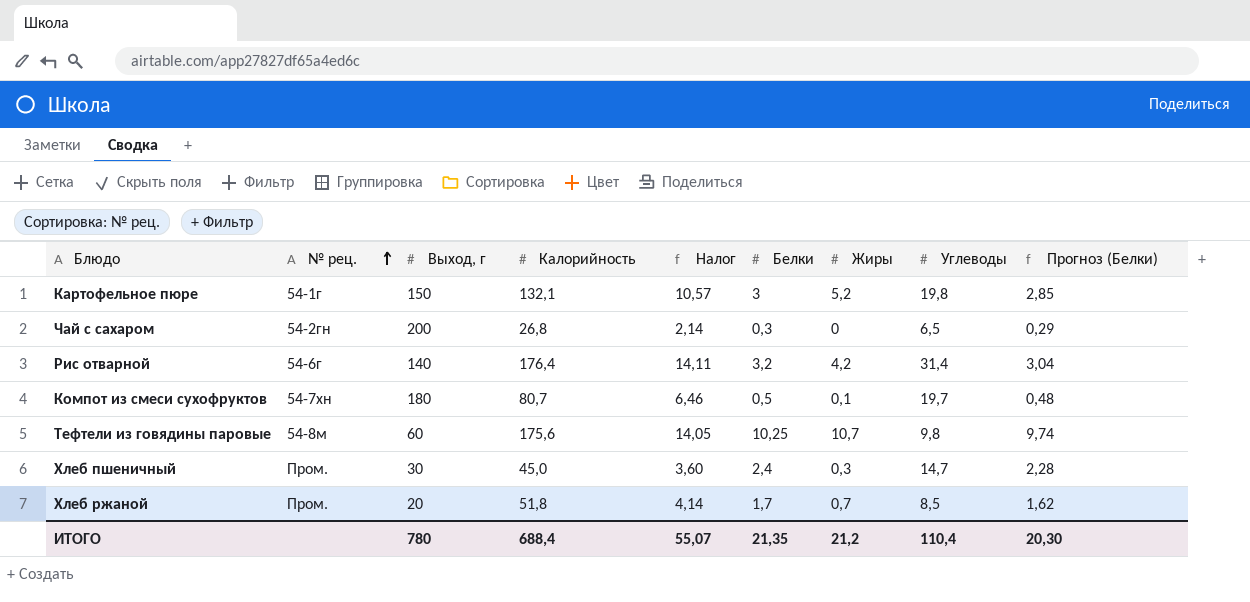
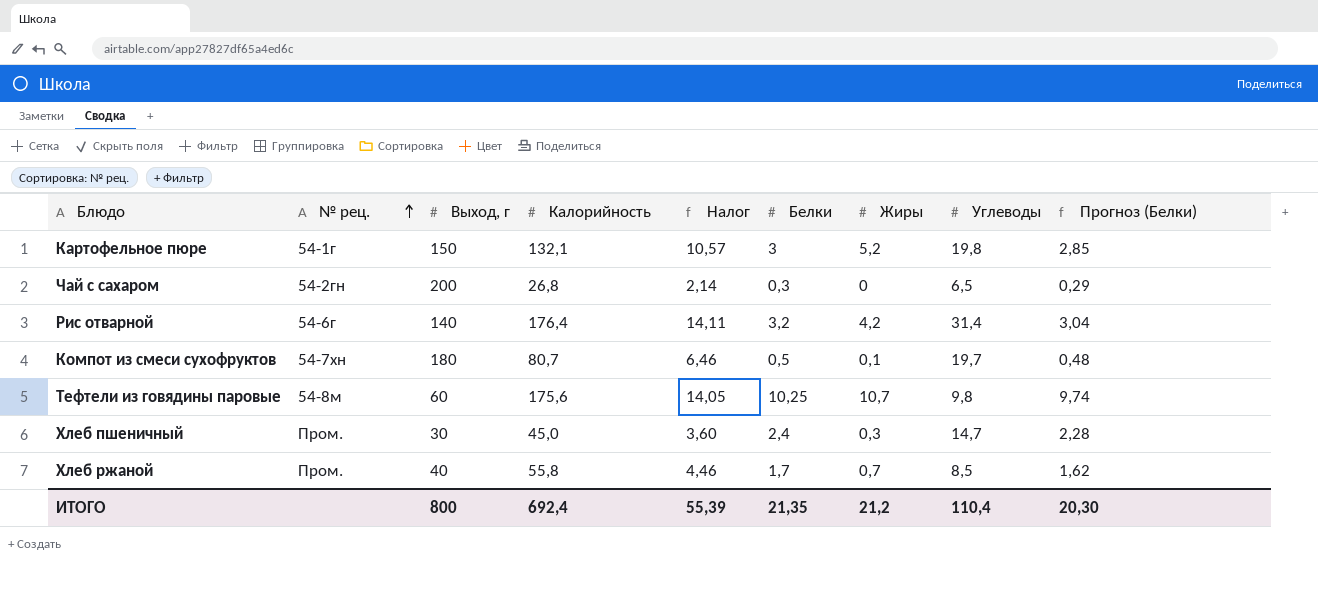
Хлеб ржаной | Выход, г: 20 -> 40
Хлеб ржаной | Калорийность: 51,8 -> 55,8
Хлеб ржаной | Налог: 4,14 -> 4,46
ИТОГО | Выход, г: 780 -> 800
ИТОГО | Калорийность: 688,4 -> 692,4
ИТОГО | Налог: 55,07 -> 55,39

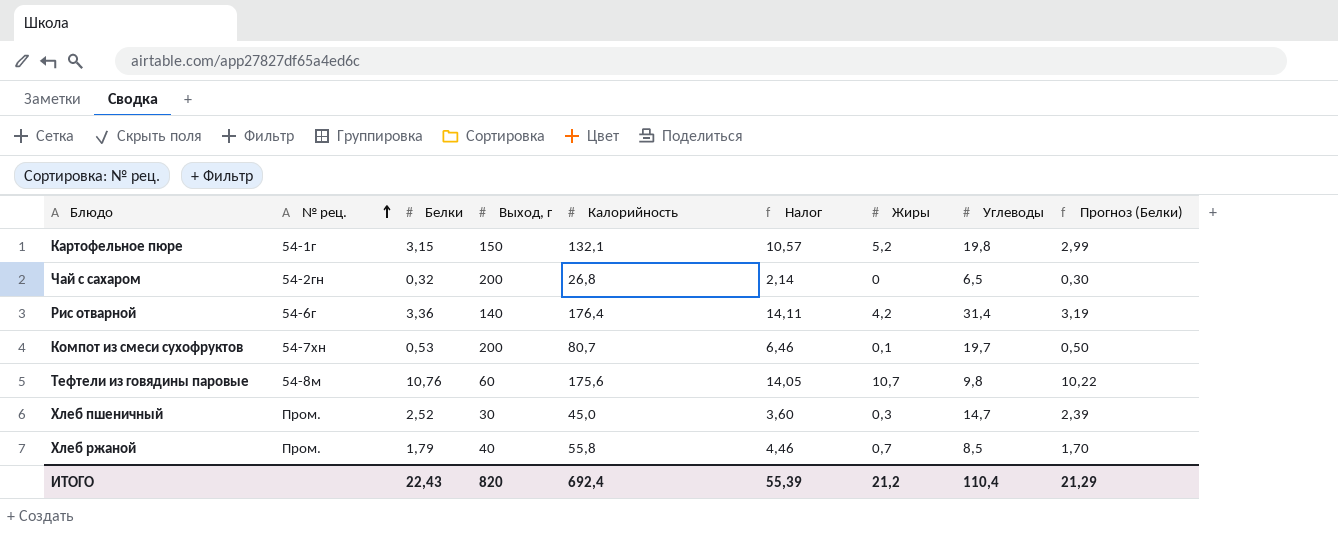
column Белки | position: 6 -> 3
Картофельное пюре | Белки: 3 -> 3,15
Картофельное пюре | Прогноз (Белки): 2,85 -> 2,99
Чай с сахаром | Белки: 0,3 -> 0,32
Чай с сахаром | Прогноз (Белки): 0,29 -> 0,30
Рис отварной | Белки: 3,2 -> 3,36
Рис отварной | Прогноз (Белки): 3,04 -> 3,19
Компот из смеси сухофруктов | Белки: 0,5 -> 0,53
Компот из смеси сухофруктов | Выход, г: 180 -> 200
Компот из смеси сухофруктов | Прогноз (Белки): 0,48 -> 0,50
Тефтели из говядины паровые | Белки: 10,25 -> 10,76
Тефтели из говядины паровые | Прогноз (Белки): 9,74 -> 10,22
Хлеб пшеничный | Белки: 2,4 -> 2,52
Хлеб пшеничный | Прогноз (Белки): 2,28 -> 2,39
Хлеб ржаной | Белки: 1,7 -> 1,79
Хлеб ржаной | Прогноз (Белки): 1,62 -> 1,70
ИТОГО | Белки: 21,35 -> 22,43
ИТОГО | Выход, г: 800 -> 820
ИТОГО | Прогноз (Белки): 20,30 -> 21,29

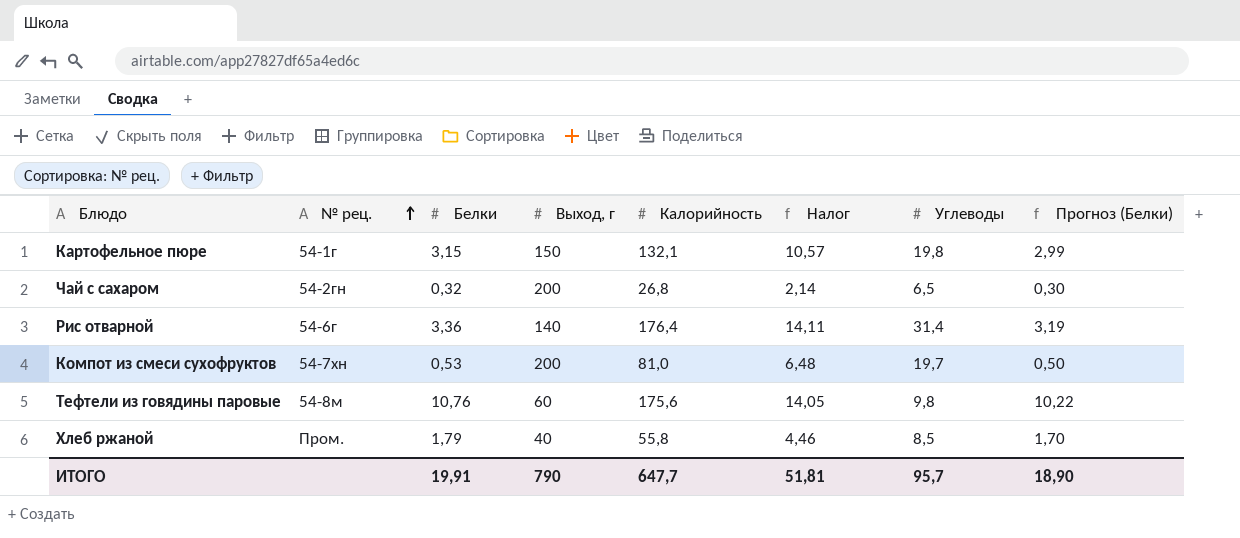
column Жиры | position: 7 -> none
row Хлеб пшеничный: Пром. | 2,52 | 30 | 45,0 | 3,60 | 0,3 | 14,7 | 2,39 -> none
Компот из смеси сухофруктов | Калорийность: 80,7 -> 81,0
Компот из смеси сухофруктов | Налог: 6,46 -> 6,48
ИТОГО | Белки: 22,43 -> 19,91
ИТОГО | Выход, г: 820 -> 790
ИТОГО | Калорийность: 692,4 -> 647,7
ИТОГО | Налог: 55,39 -> 51,81
ИТОГО | Углеводы: 110,4 -> 95,7
ИТОГО | Прогноз (Белки): 21,29 -> 18,90

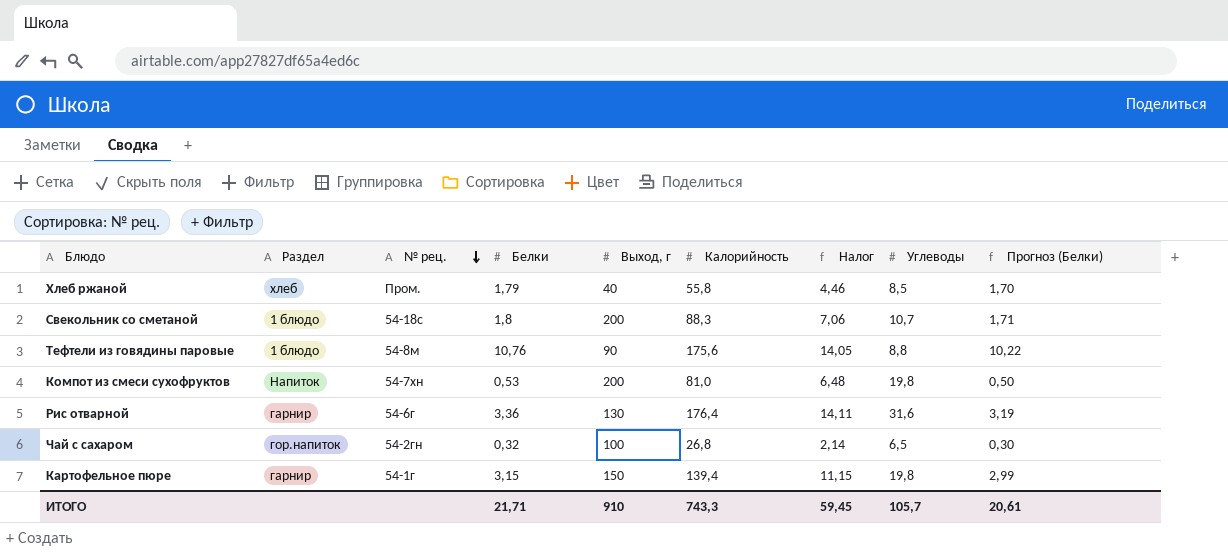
row order: № рец. ascending -> № рец. descending
column Раздел | position: none -> 2
row Свекольник со сметаной: none -> 1 блюдо | 54-18с | 1,8 | 200 | 88,3 | 7,06 | 10,7 | 1,71
Тефтели из говядины паровые | Выход, г: 60 -> 90
Тефтели из говядины паровые | Углеводы: 9,8 -> 8,8
Компот из смеси сухофруктов | Углеводы: 19,7 -> 19,8
Рис отварной | Выход, г: 140 -> 130
Рис отварной | Углеводы: 31,4 -> 31,6
Чай с сахаром | Выход, г: 200 -> 100
Картофельное пюре | Калорийность: 132,1 -> 139,4
Картофельное пюре | Налог: 10,57 -> 11,15
ИТОГО | Белки: 19,91 -> 21,71
ИТОГО | Выход, г: 790 -> 910
ИТОГО | Калорийность: 647,7 -> 743,3
ИТОГО | Налог: 51,81 -> 59,45
ИТОГО | Углеводы: 95,7 -> 105,7
ИТОГО | Прогноз (Белки): 18,90 -> 20,61

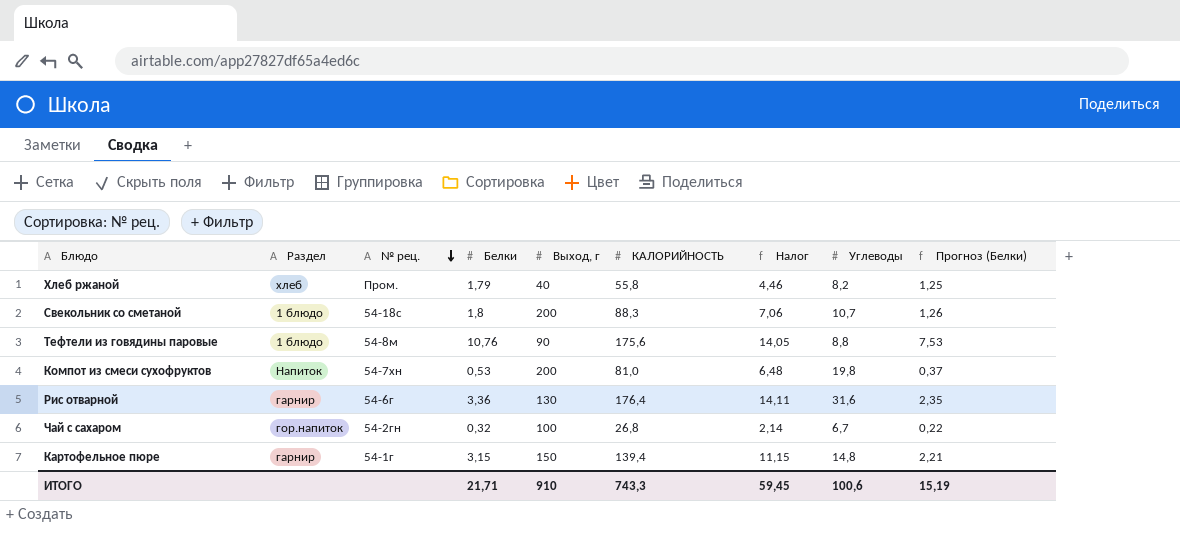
column name: Калорийность -> КАЛОРИЙНОСТЬ
column Прогноз (Белки) | formula: [Белки] * 0,95 -> [Белки] * 0,7
Хлеб ржаной | Углеводы: 8,5 -> 8,2
Чай с сахаром | Углеводы: 6,5 -> 6,7
Картофельное пюре | Углеводы: 19,8 -> 14,8
ИТОГО | Углеводы: 105,7 -> 100,6
ИТОГО | Прогноз (Белки): 20,61 -> 15,19

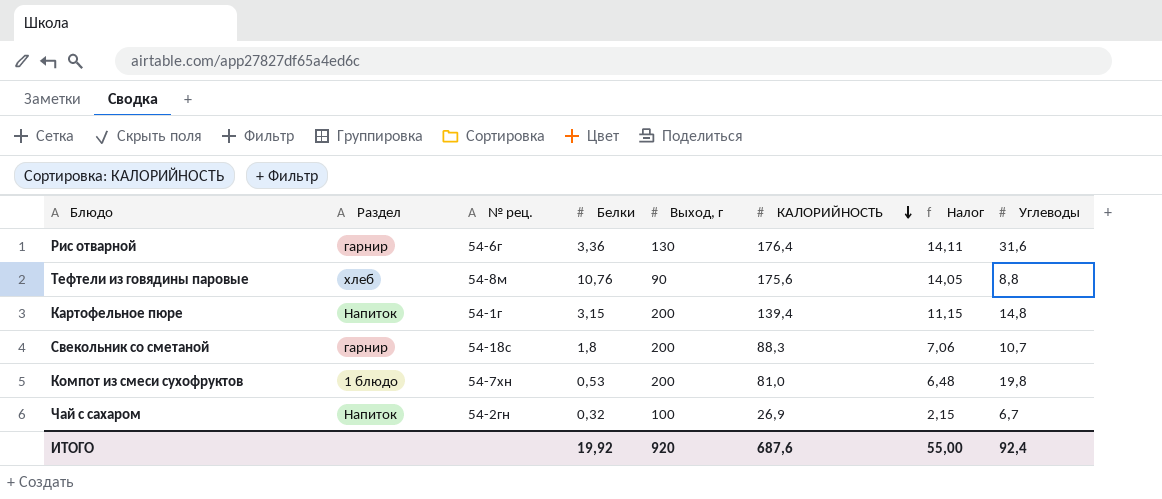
row order: № рец. descending -> КАЛОРИЙНОСТЬ descending
column Прогноз (Белки) | formula: [Белки] * 0,7 -> none
row Хлеб ржаной: хлеб | Пром. | 1,79 | 40 | 55,8 | 4,46 | 8,2 | 1,25 -> none
Тефтели из говядины паровые | Раздел: 1 блюдо -> хлеб
Картофельное пюре | Раздел: гарнир -> Напиток
Картофельное пюре | Выход, г: 150 -> 200
Свекольник со сметаной | Раздел: 1 блюдо -> гарнир
Компот из смеси сухофруктов | Раздел: Напиток -> 1 блюдо
Чай с сахаром | Раздел: гор.напиток -> Напиток
Чай с сахаром | КАЛОРИЙНОСТЬ: 26,8 -> 26,9
Чай с сахаром | Налог: 2,14 -> 2,15
ИТОГО | Белки: 21,71 -> 19,92
ИТОГО | Выход, г: 910 -> 920
ИТОГО | КАЛОРИЙНОСТЬ: 743,3 -> 687,6
ИТОГО | Налог: 59,45 -> 55,00
ИТОГО | Углеводы: 100,6 -> 92,4

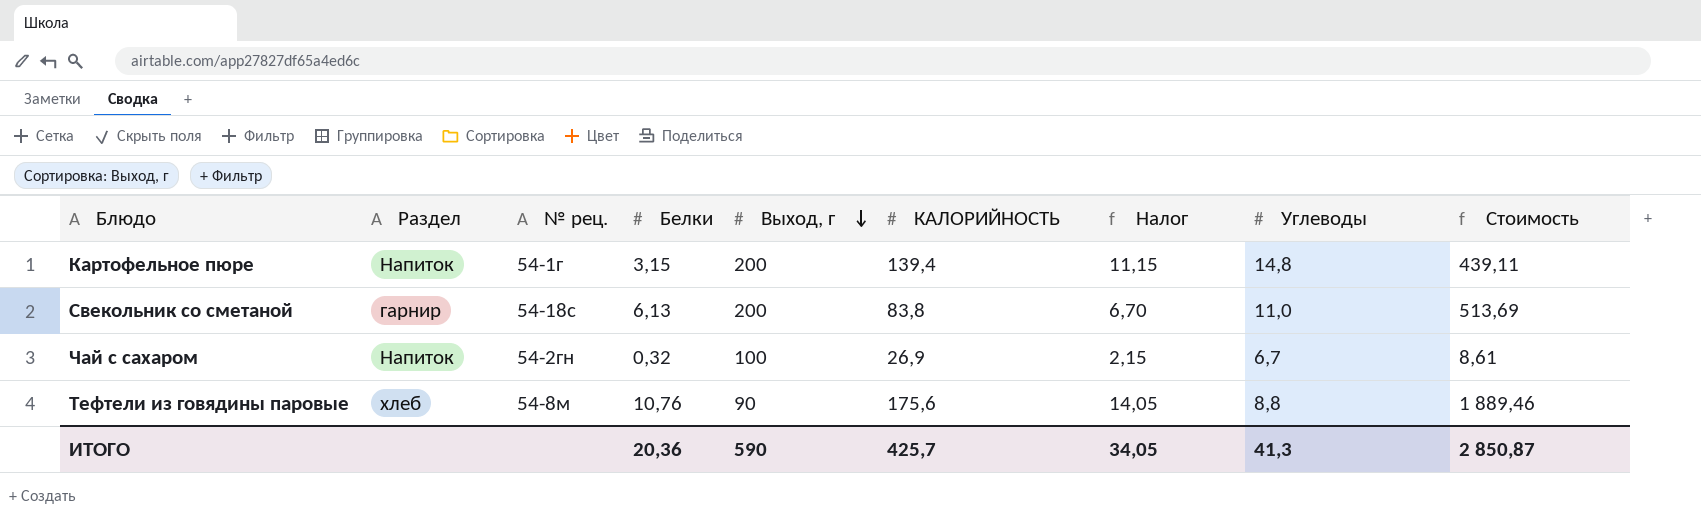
row order: КАЛОРИЙНОСТЬ descending -> Выход, г descending
column Стоимость | formula: none -> [Белки] * [КАЛОРИЙНОСТЬ]
row Рис отварной: гарнир | 54-6г | 3,36 | 130 | 176,4 | 14,11 | 31,6 -> none
row Компот из смеси сухофруктов: 1 блюдо | 54-7хн | 0,53 | 200 | 81,0 | 6,48 | 19,8 -> none
Свекольник со сметаной | Белки: 1,8 -> 6,13
Свекольник со сметаной | КАЛОРИЙНОСТЬ: 88,3 -> 83,8
Свекольник со сметаной | Налог: 7,06 -> 6,70
Свекольник со сметаной | Углеводы: 10,7 -> 11,0
ИТОГО | Белки: 19,92 -> 20,36
ИТОГО | Выход, г: 920 -> 590
ИТОГО | КАЛОРИЙНОСТЬ: 687,6 -> 425,7
ИТОГО | Налог: 55,00 -> 34,05
ИТОГО | Углеводы: 92,4 -> 41,3

